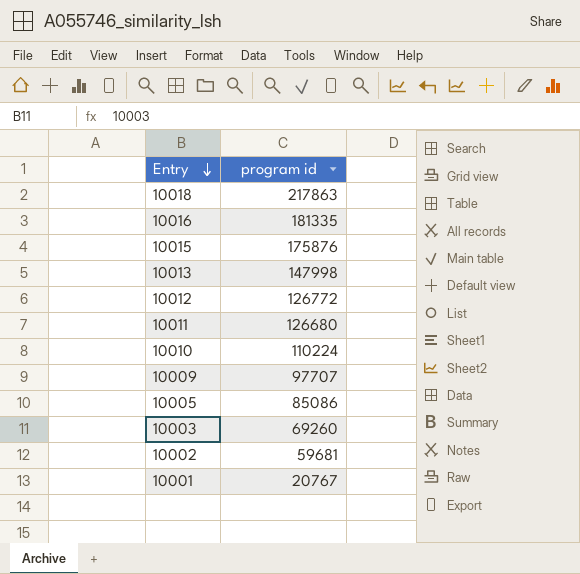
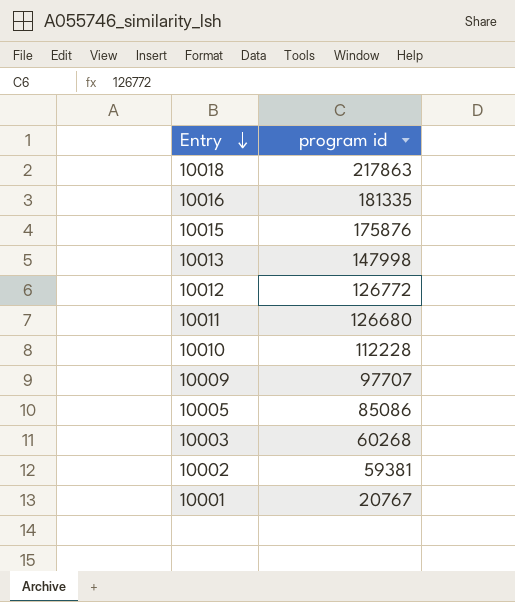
10010 | program id: 110224 -> 112228
10003 | program id: 69260 -> 60268
10002 | program id: 59681 -> 59381

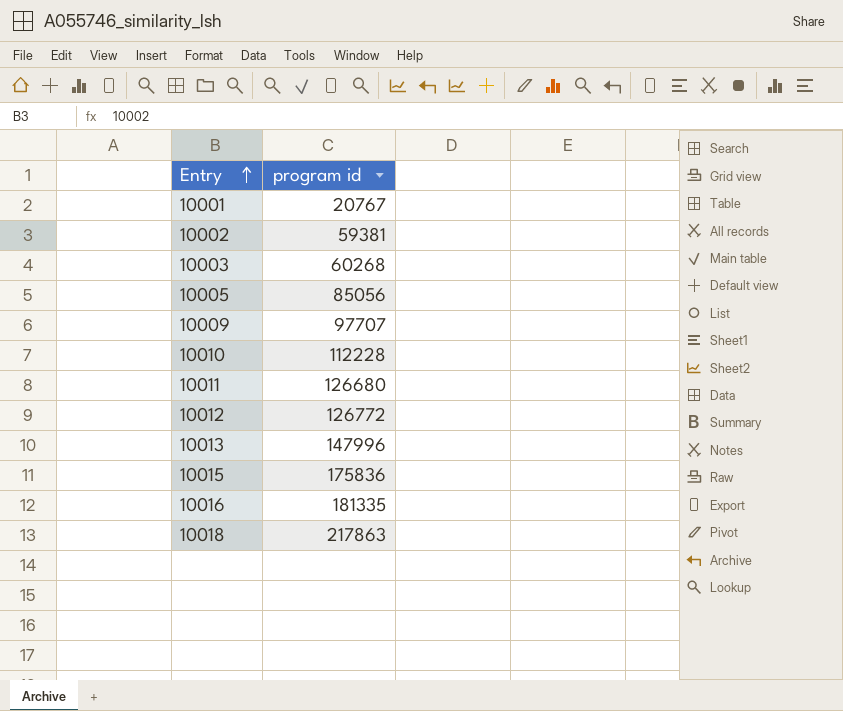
row order: Entry descending -> Entry ascending
10005 | program id: 85086 -> 85056
10013 | program id: 147998 -> 147996
10015 | program id: 175876 -> 175836

